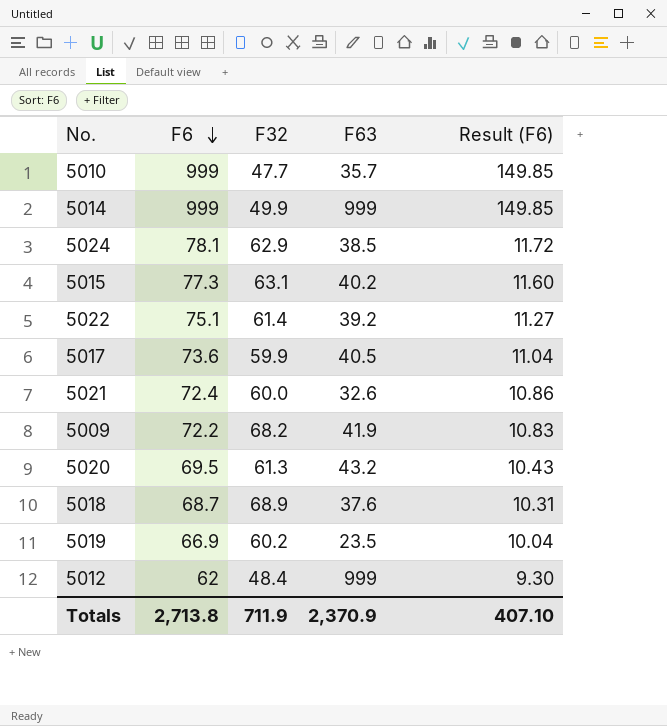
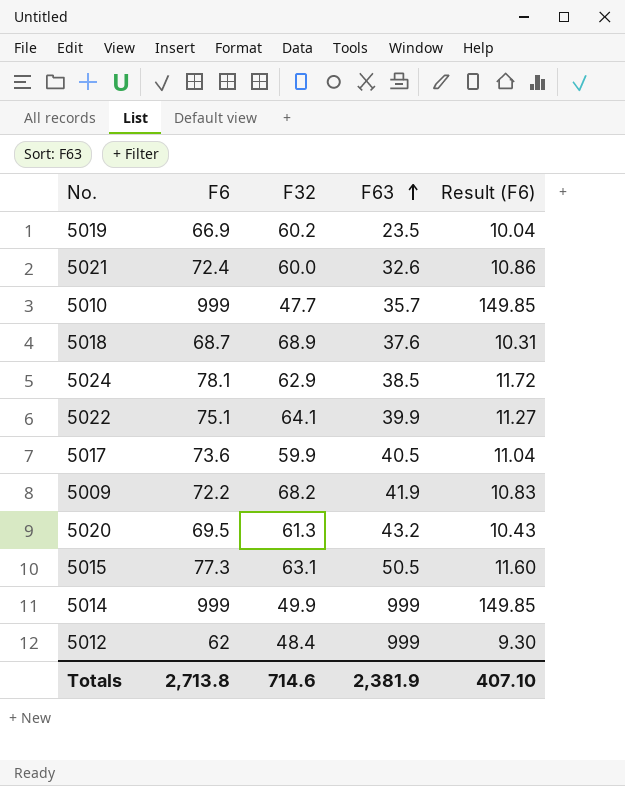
row order: F6 descending -> F63 ascending
5022 | F32: 61.4 -> 64.1
5022 | F63: 39.2 -> 39.9
5015 | F63: 40.2 -> 50.5
Totals | F32: 711.9 -> 714.6
Totals | F63: 2,370.9 -> 2,381.9

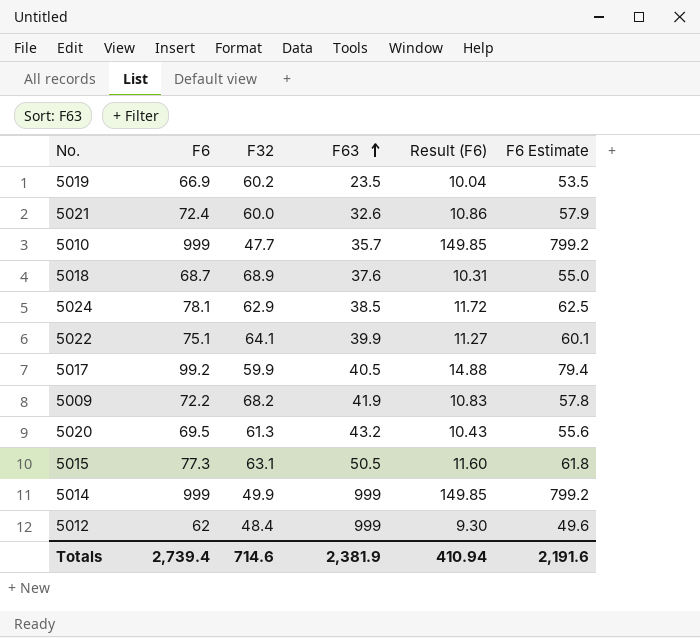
column F6 Estimate | formula: none -> [F6] * 0.8
5017 | F6: 73.6 -> 99.2
5017 | Result (F6): 11.04 -> 14.88
Totals | F6: 2,713.8 -> 2,739.4
Totals | Result (F6): 407.10 -> 410.94

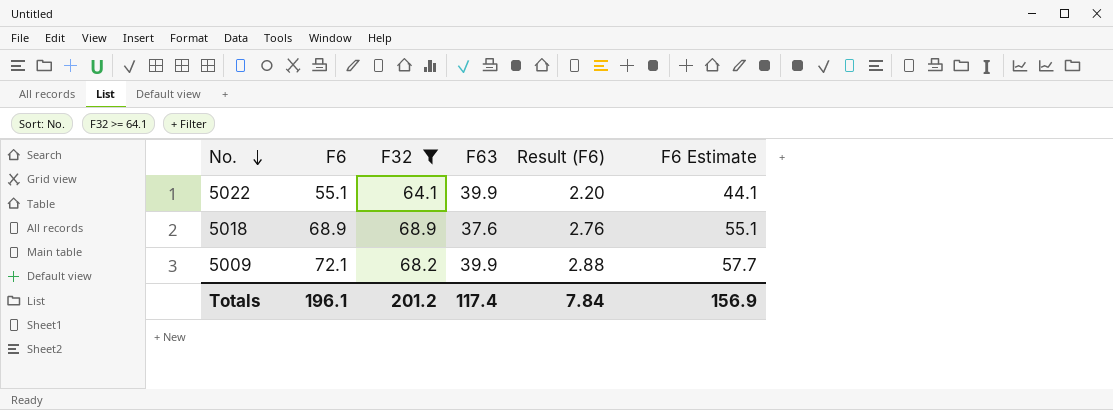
filter: none -> F32 >= 64.1
row order: F63 ascending -> No. descending
column Result (F6) | formula: [F6] * 0.15 -> [F6] * 0.04
5022 | F6: 75.1 -> 55.1
5022 | F6 Estimate: 60.1 -> 44.1
5018 | F6: 68.7 -> 68.9
5018 | F6 Estimate: 55.0 -> 55.1
5009 | F6: 72.2 -> 72.1
5009 | F63: 41.9 -> 39.9
5009 | F6 Estimate: 57.8 -> 57.7
Totals | F6: 2,739.4 -> 196.1
Totals | F32: 714.6 -> 201.2
Totals | F63: 2,381.9 -> 117.4
Totals | Result (F6): 410.94 -> 7.84
Totals | F6 Estimate: 2,191.6 -> 156.9

